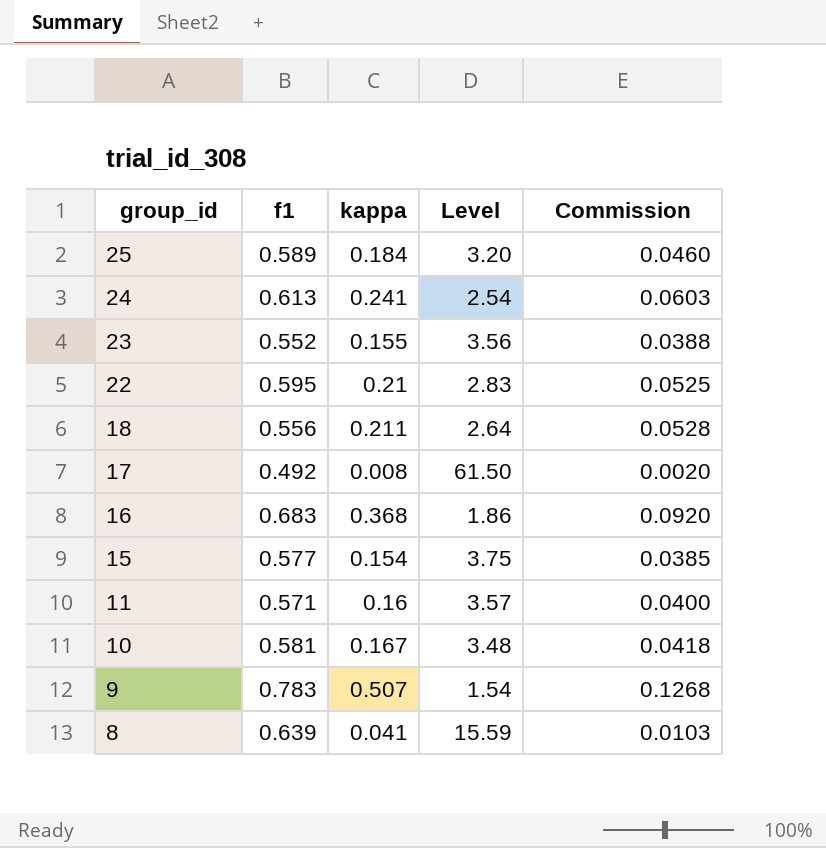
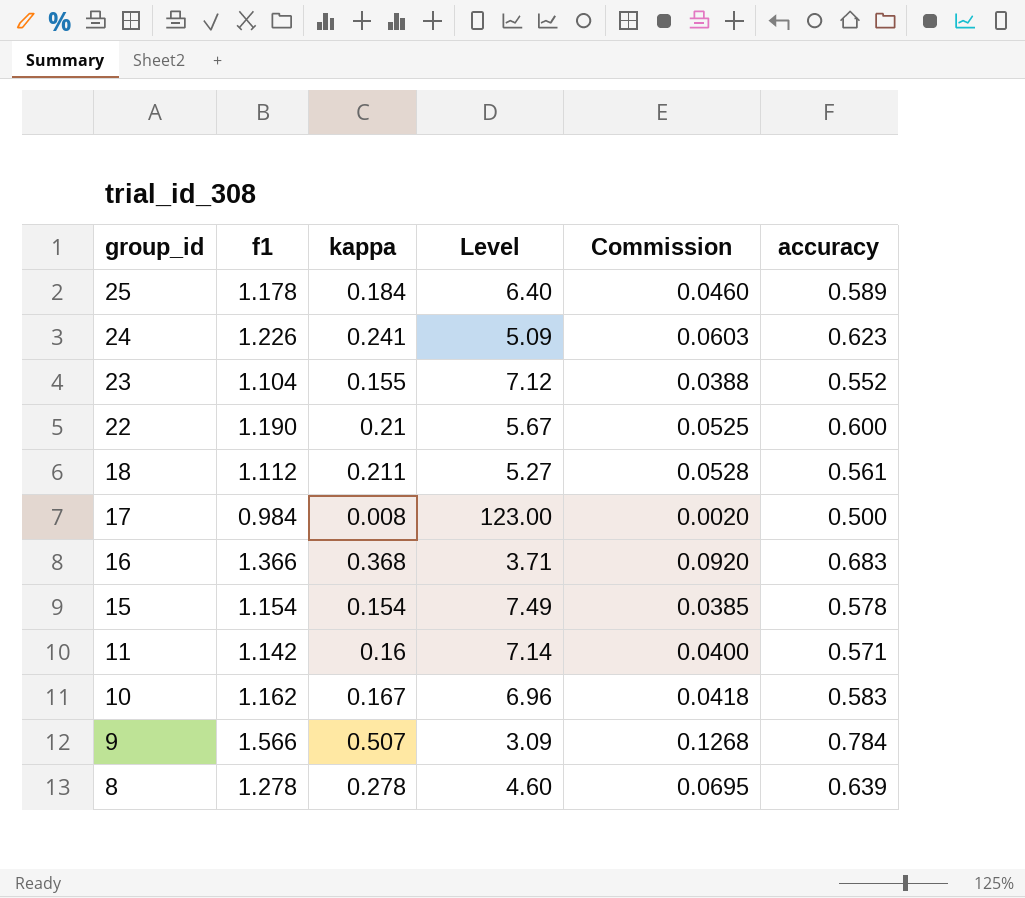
column accuracy | position: none -> 6
25 | f1: 0.589 -> 1.178
25 | Level: 3.20 -> 6.40
24 | f1: 0.613 -> 1.226
24 | Level: 2.54 -> 5.09
23 | f1: 0.552 -> 1.104
23 | Level: 3.56 -> 7.12
22 | f1: 0.595 -> 1.190
22 | Level: 2.83 -> 5.67
18 | f1: 0.556 -> 1.112
18 | Level: 2.64 -> 5.27
17 | f1: 0.492 -> 0.984
17 | Level: 61.50 -> 123.00
16 | f1: 0.683 -> 1.366
16 | Level: 1.86 -> 3.71
15 | f1: 0.577 -> 1.154
15 | Level: 3.75 -> 7.49
11 | f1: 0.571 -> 1.142
11 | Level: 3.57 -> 7.14
10 | f1: 0.581 -> 1.162
10 | Level: 3.48 -> 6.96
9 | f1: 0.783 -> 1.566
9 | Level: 1.54 -> 3.09
8 | f1: 0.639 -> 1.278
8 | kappa: 0.041 -> 0.278
8 | Level: 15.59 -> 4.60
8 | Commission: 0.0103 -> 0.0695

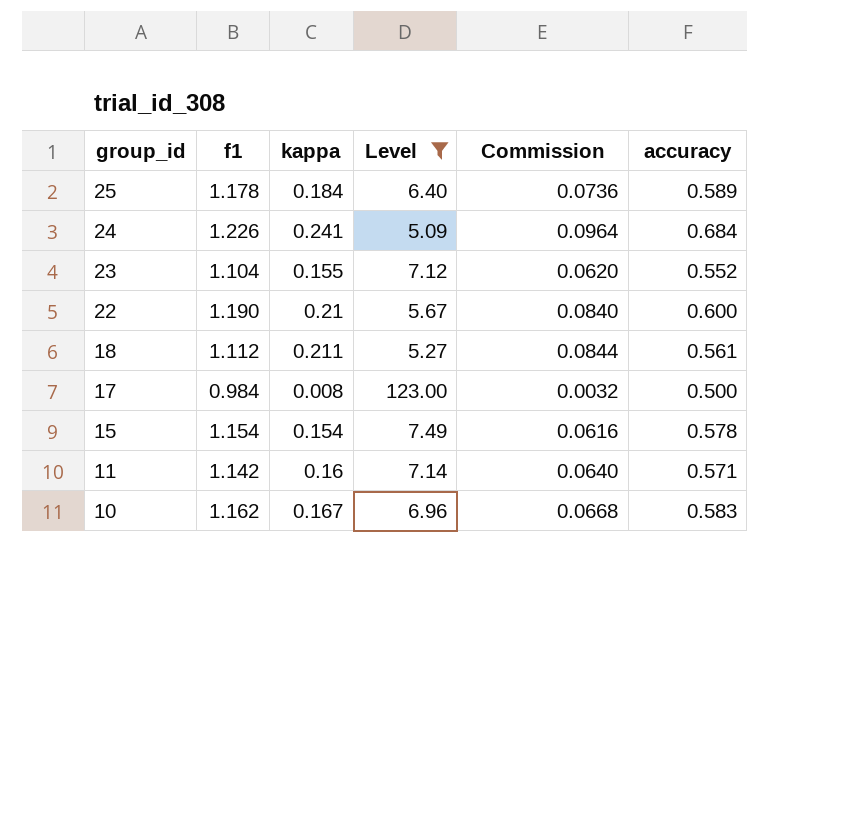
filter: none -> Level >= 5.09
column Commission | formula: [kappa] * 0.25 -> [kappa] * 0.4
24 | accuracy: 0.623 -> 0.684

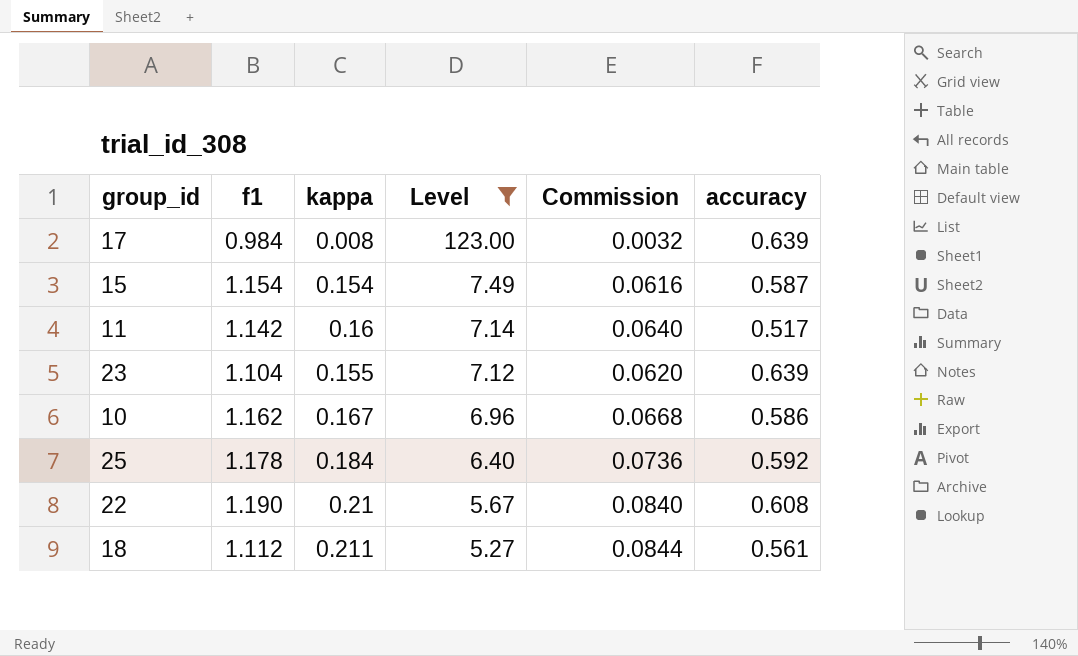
row order: group_id descending -> Level descending
row 24: 1.226 | 0.241 | 5.09 | 0.0964 | 0.684 -> none
17 | accuracy: 0.500 -> 0.639
15 | accuracy: 0.578 -> 0.587
11 | accuracy: 0.571 -> 0.517
23 | accuracy: 0.552 -> 0.639
10 | accuracy: 0.583 -> 0.586
25 | accuracy: 0.589 -> 0.592
22 | accuracy: 0.600 -> 0.608

